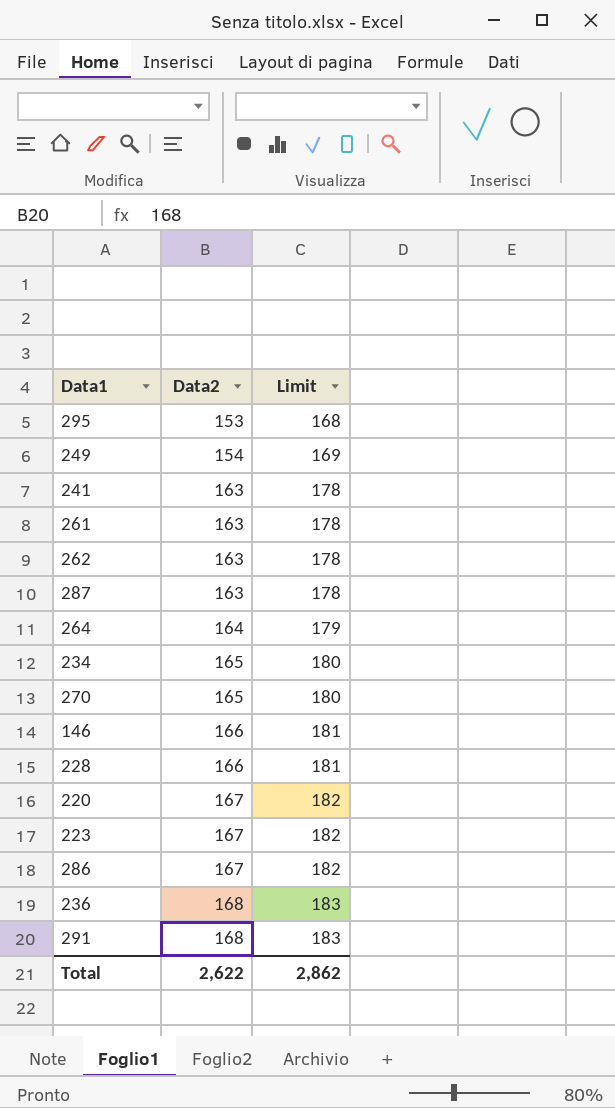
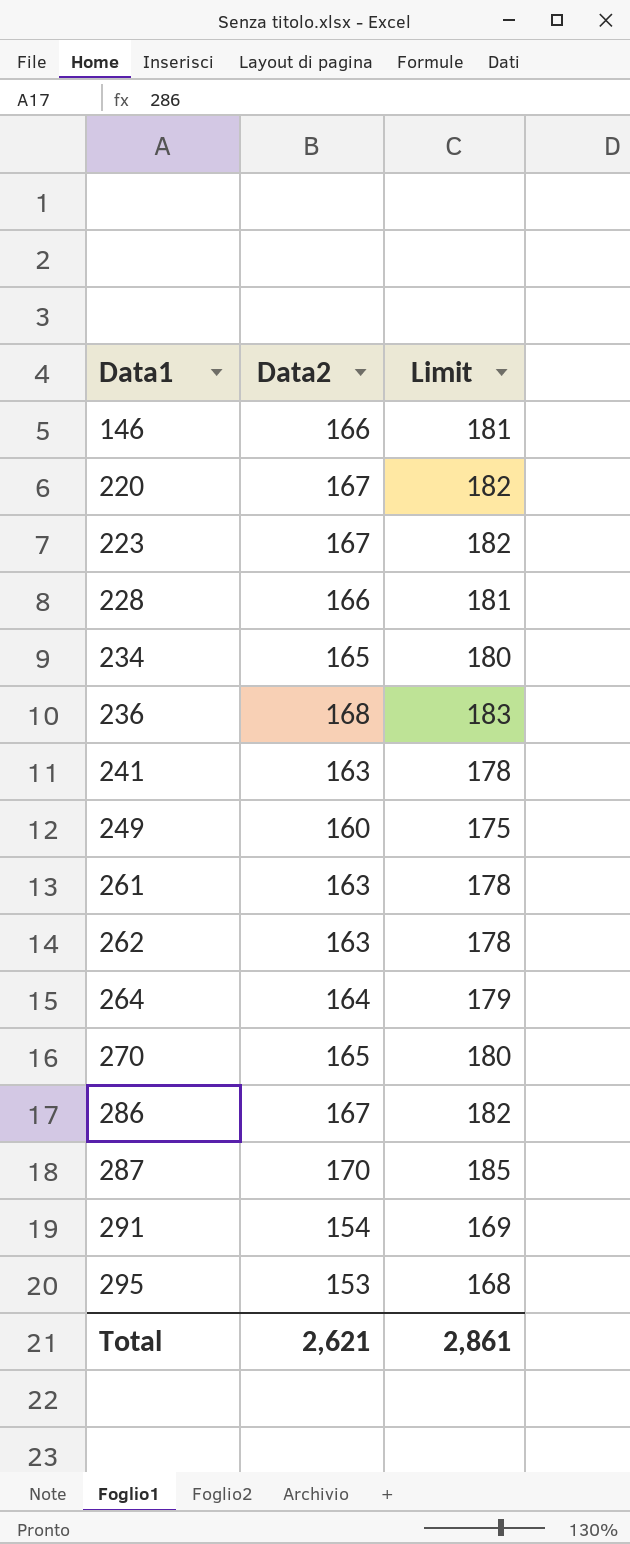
row order: Data2 ascending -> Data1 ascending
249 | Data2: 154 -> 160
249 | Limit: 169 -> 175
287 | Data2: 163 -> 170
287 | Limit: 178 -> 185
291 | Data2: 168 -> 154
291 | Limit: 183 -> 169
Total | Data2: 2,622 -> 2,621
Total | Limit: 2,862 -> 2,861

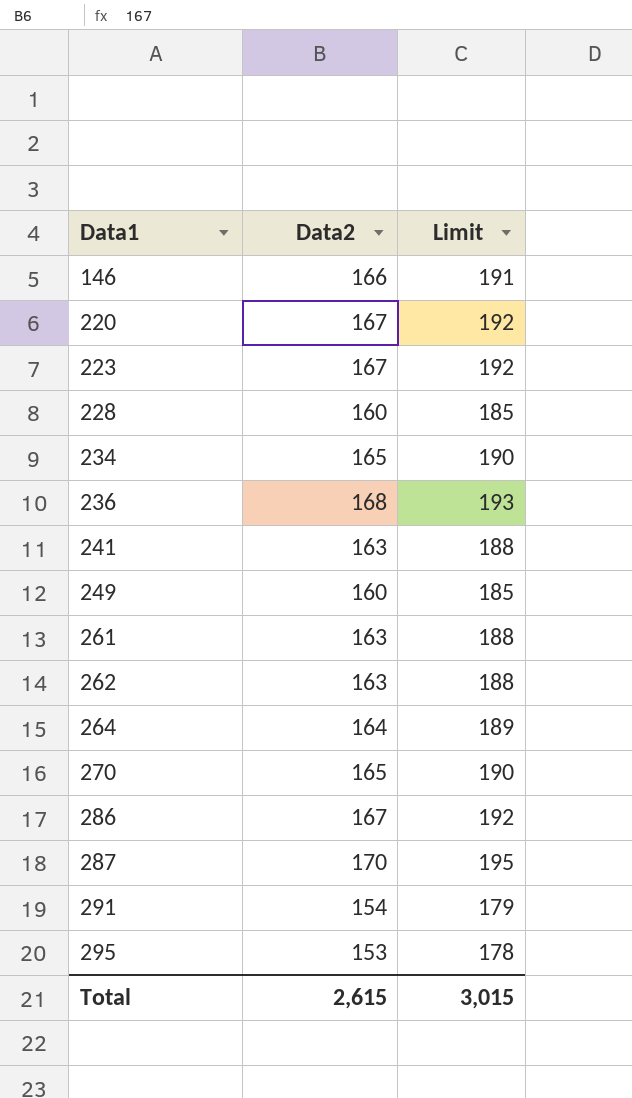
column Limit | formula: [Data2] + 15 -> [Data2] + 25
228 | Data2: 166 -> 160
Total | Data2: 2,621 -> 2,615
Total | Limit: 2,861 -> 3,015

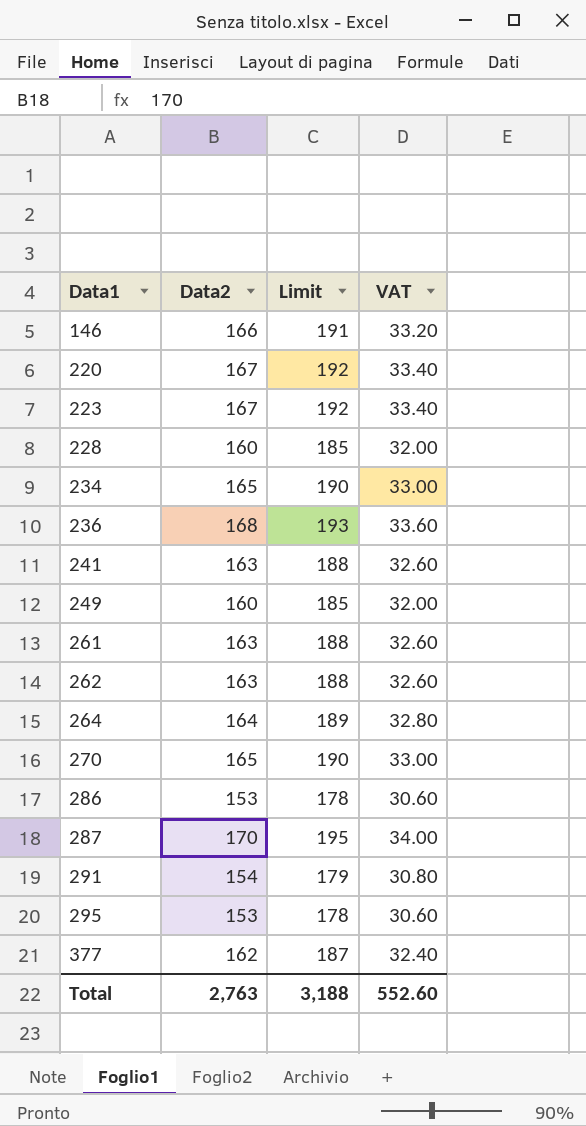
column VAT | formula: none -> [Data2] * 0.2
286 | Data2: 167 -> 153
286 | Limit: 192 -> 178
row 377: none -> 162 | 187 | 32.40
Total | Data2: 2,615 -> 2,763
Total | Limit: 3,015 -> 3,188

